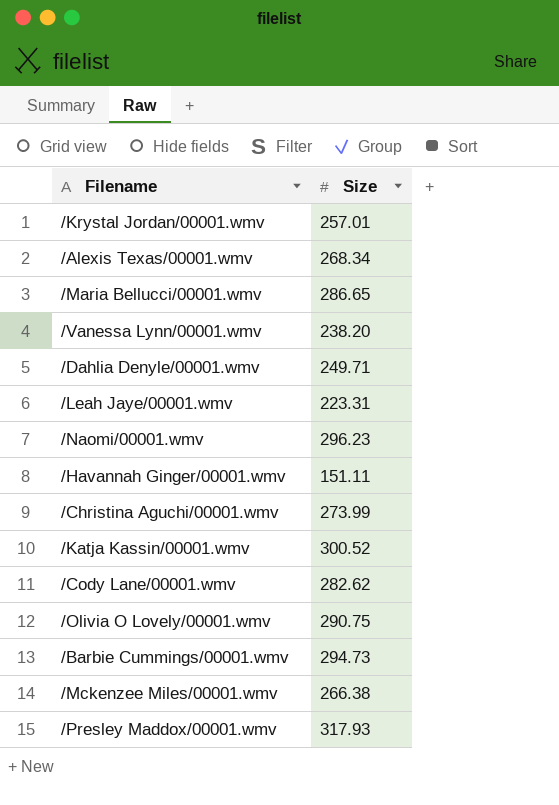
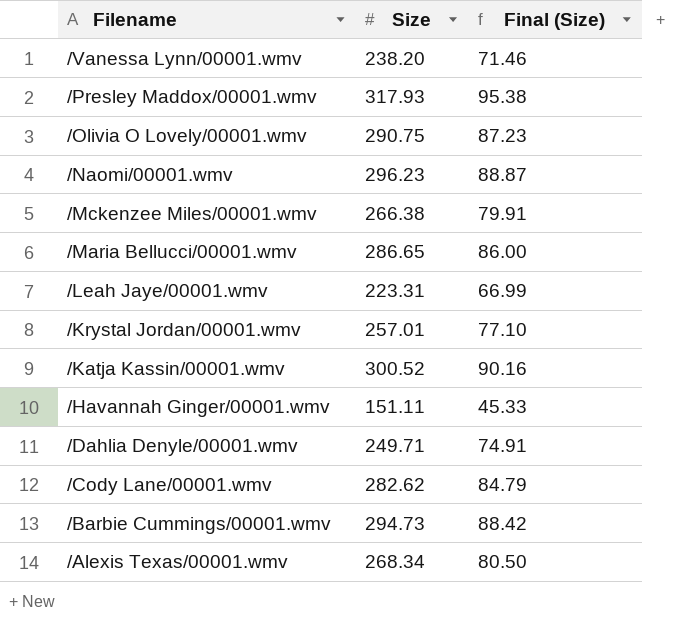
row order: none -> Filename descending
column Final (Size) | formula: none -> [Size] * 0.3
row /Christina Aguchi/00001.wmv: 273.99 -> none

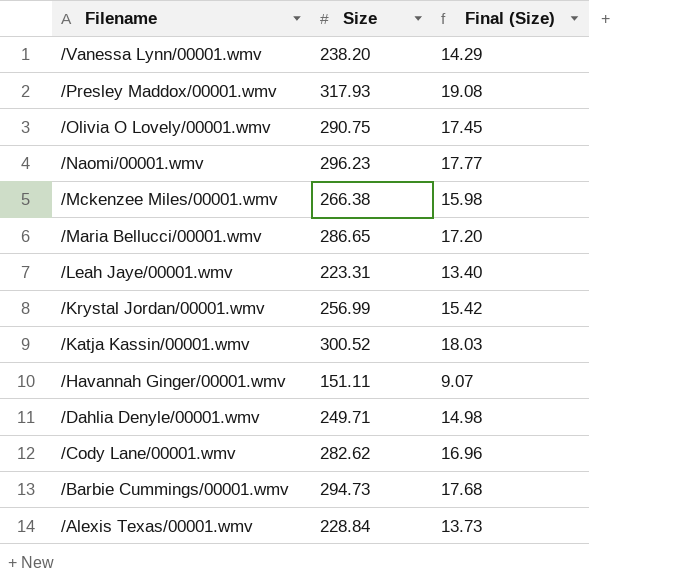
column Final (Size) | formula: [Size] * 0.3 -> [Size] * 0.06
/Krystal Jordan/00001.wmv | Size: 257.01 -> 256.99
/Alexis Texas/00001.wmv | Size: 268.34 -> 228.84

